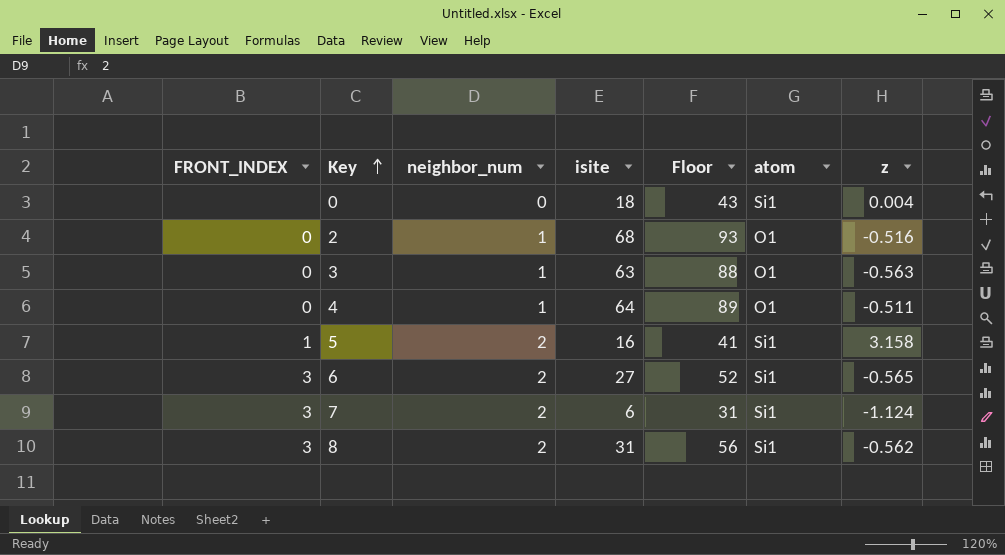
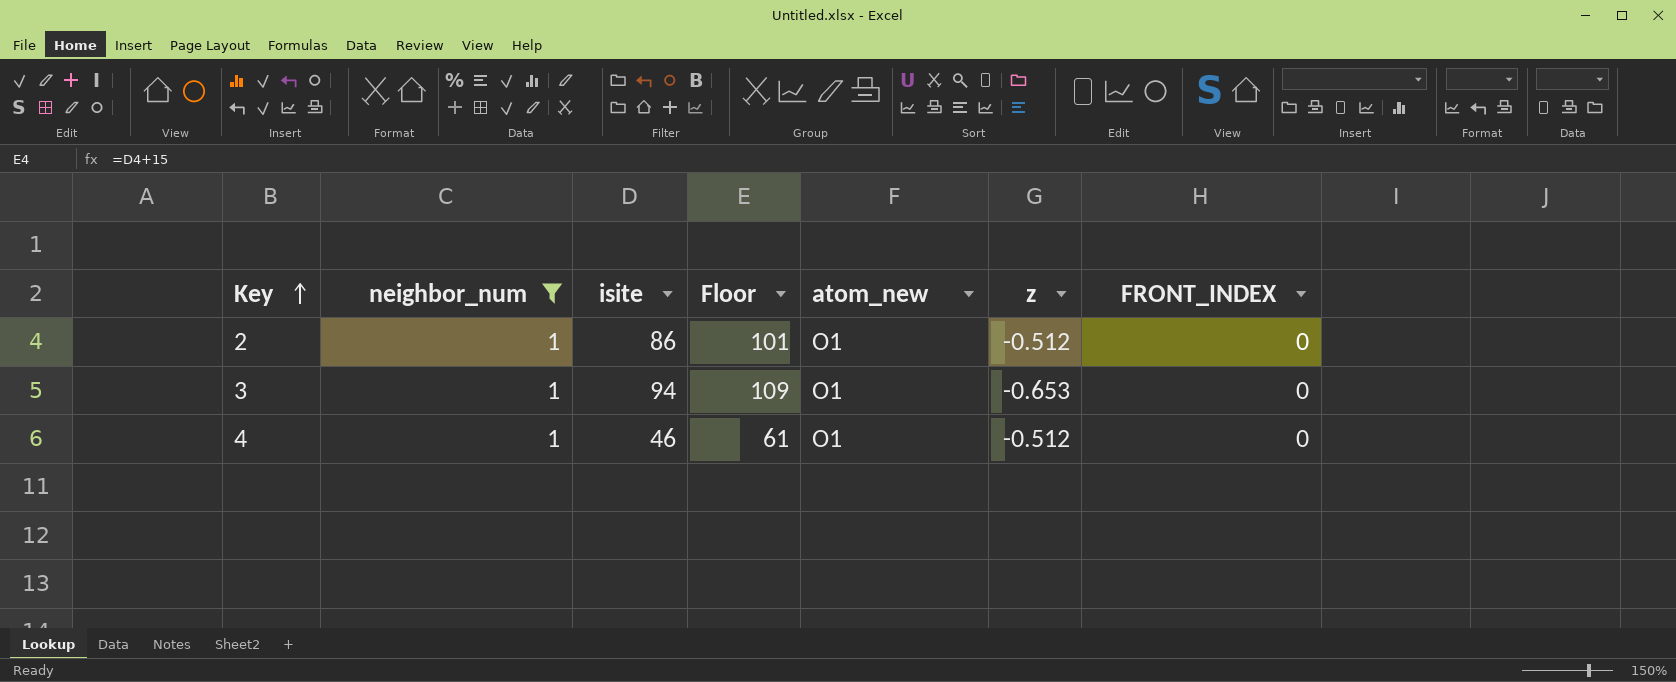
filter: none -> neighbor_num = 1
column Floor | formula: [isite] + 25 -> [isite] + 15
column name: atom -> atom_new
column FRONT_INDEX | position: 1 -> 7
2 | isite: 68 -> 86
2 | z: -0.516 -> -0.512
3 | isite: 63 -> 94
3 | z: -0.563 -> -0.653
4 | isite: 64 -> 46
4 | z: -0.511 -> -0.512

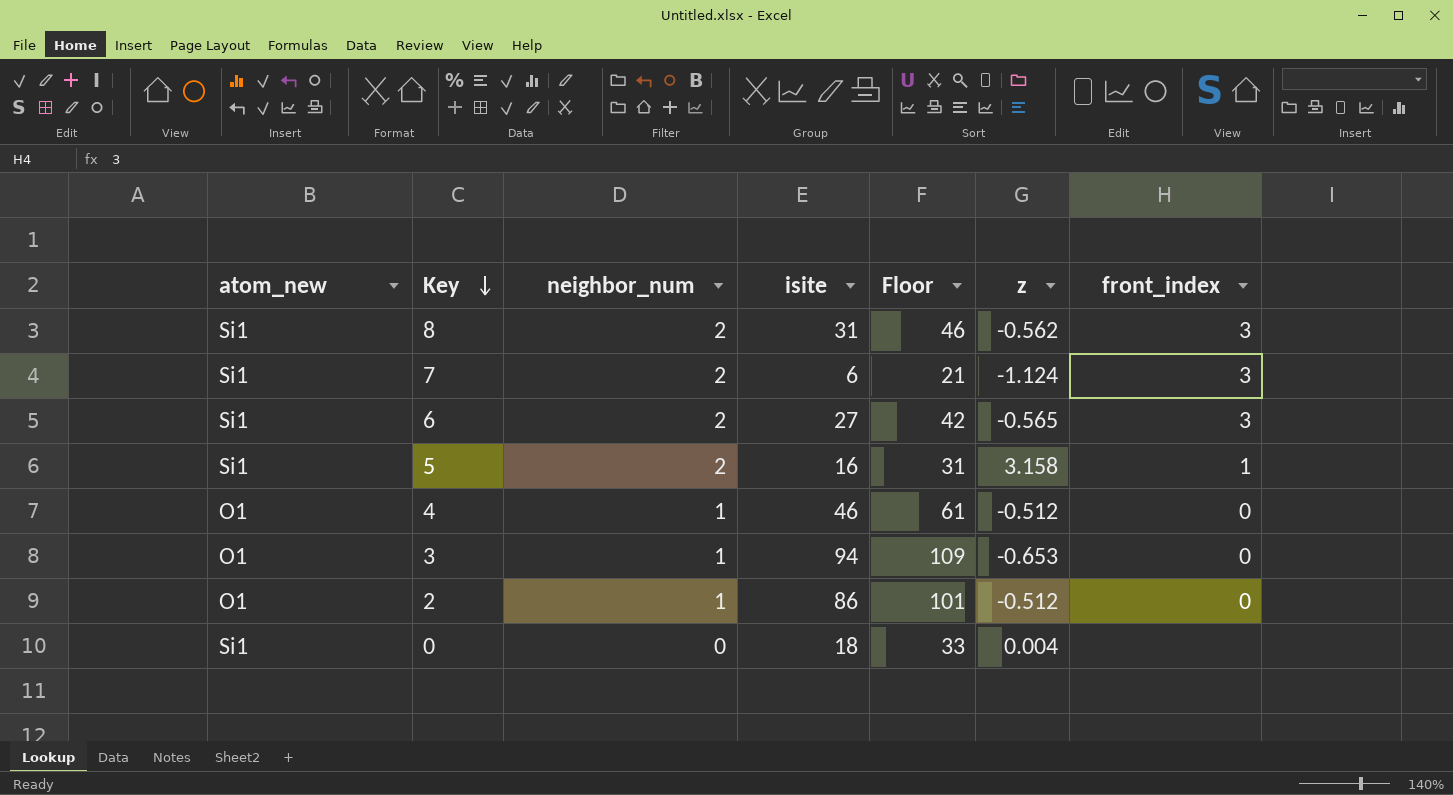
filter: neighbor_num = 1 -> none
row order: Key ascending -> Key descending
column atom_new | position: 5 -> 1
column name: FRONT_INDEX -> front_index

